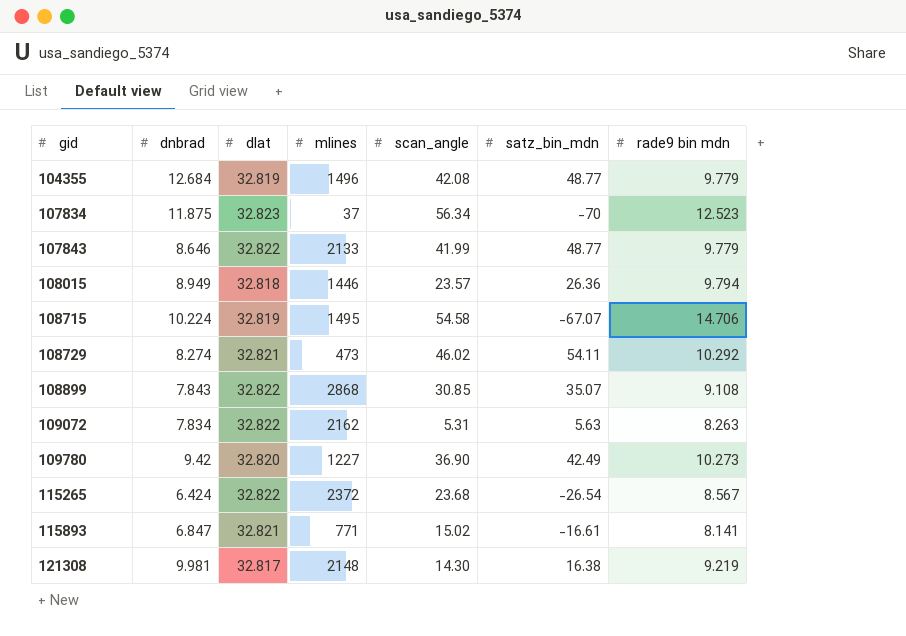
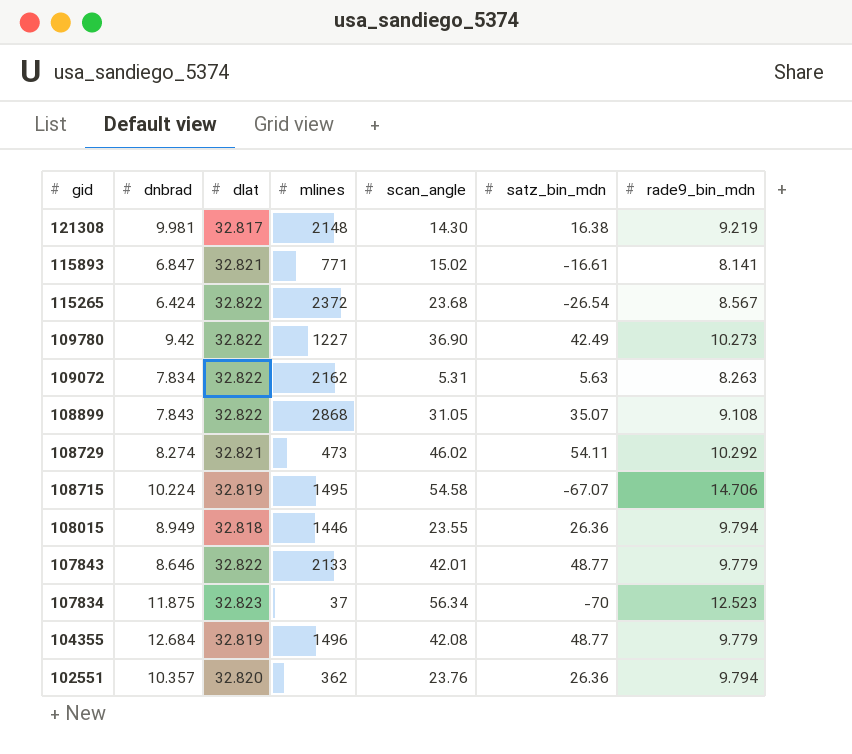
row order: gid ascending -> gid descending
column name: rade9 bin mdn -> rade9_bin_mdn
109780 | dlat: 32.820 -> 32.822
108899 | scan_angle: 30.85 -> 31.05
108015 | scan_angle: 23.57 -> 23.55
107843 | scan_angle: 41.99 -> 42.01
row 102551: none -> 10.357 | 32.820 | 362 | 23.76 | 26.36 | 9.794

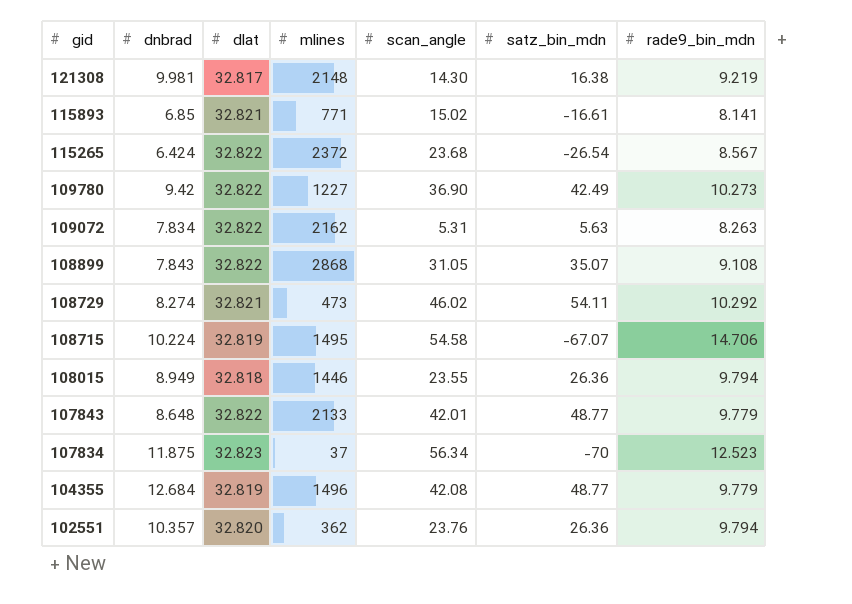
115893 | dnbrad: 6.847 -> 6.85
107843 | dnbrad: 8.646 -> 8.648

